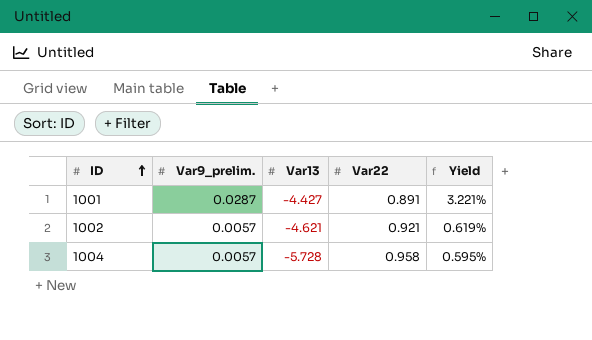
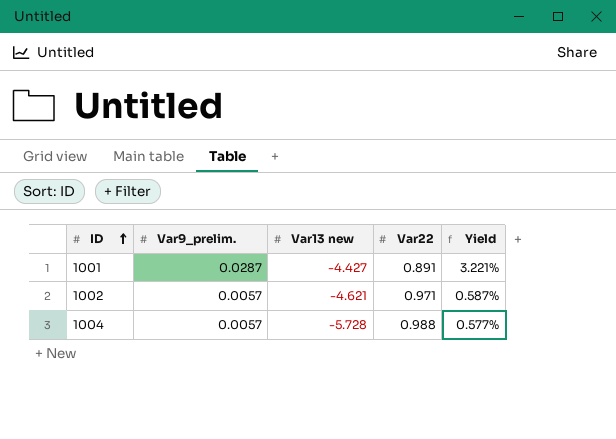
column name: Var13 -> Var13 new
1002 | Var22: 0.921 -> 0.971
1002 | Yield: 0.619% -> 0.587%
1004 | Var22: 0.958 -> 0.988
1004 | Yield: 0.595% -> 0.577%

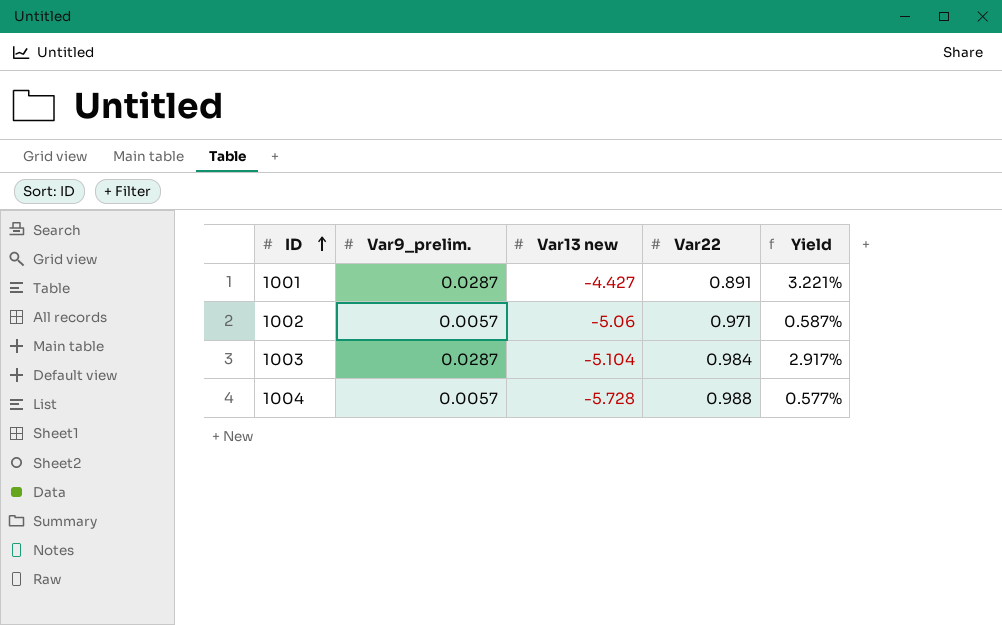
1002 | Var13 new: -4.621 -> -5.06
row 1003: none -> 0.0287 | -5.104 | 0.984 | 2.917%

